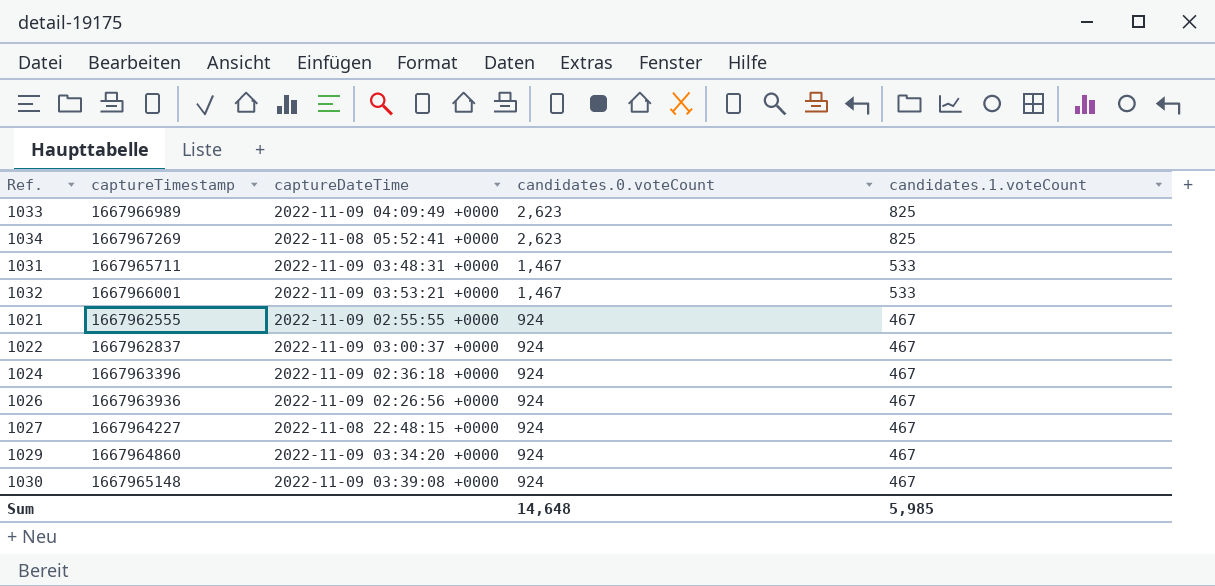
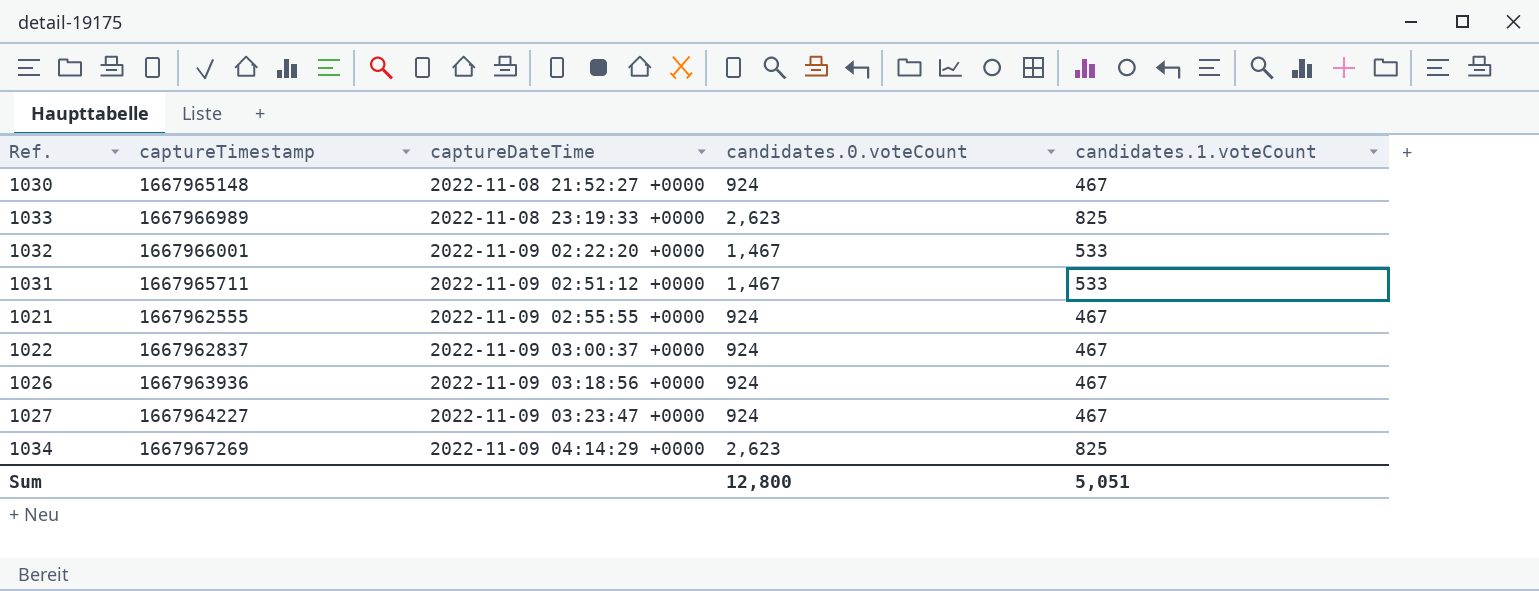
row order: candidates.0.voteCount descending -> captureDateTime ascending
row 1024: 1667963396 | 2022-11-09 02:36:18 +0000 | 924 | 467 -> none
row 1029: 1667964860 | 2022-11-09 03:34:20 +0000 | 924 | 467 -> none
1030 | captureDateTime: 2022-11-09 03:39:08 +0000 -> 2022-11-08 21:52:27 +0000
1033 | captureDateTime: 2022-11-09 04:09:49 +0000 -> 2022-11-08 23:19:33 +0000
1032 | captureDateTime: 2022-11-09 03:53:21 +0000 -> 2022-11-09 02:22:20 +0000
1031 | captureDateTime: 2022-11-09 03:48:31 +0000 -> 2022-11-09 02:51:12 +0000
1026 | captureDateTime: 2022-11-09 02:26:56 +0000 -> 2022-11-09 03:18:56 +0000
1027 | captureDateTime: 2022-11-08 22:48:15 +0000 -> 2022-11-09 03:23:47 +0000
1034 | captureDateTime: 2022-11-08 05:52:41 +0000 -> 2022-11-09 04:14:29 +0000
Sum | candidates.0.voteCount: 14,648 -> 12,800
Sum | candidates.1.voteCount: 5,985 -> 5,051

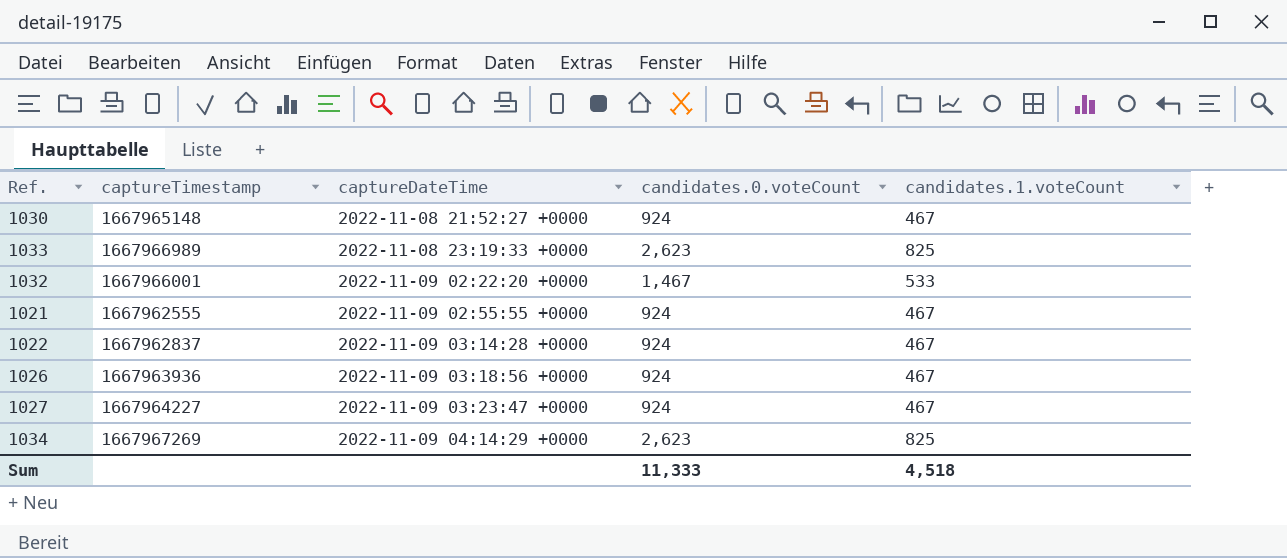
row 1031: 1667965711 | 2022-11-09 02:51:12 +0000 | 1,467 | 533 -> none
1022 | captureDateTime: 2022-11-09 03:00:37 +0000 -> 2022-11-09 03:14:28 +0000
Sum | candidates.0.voteCount: 12,800 -> 11,333
Sum | candidates.1.voteCount: 5,051 -> 4,518

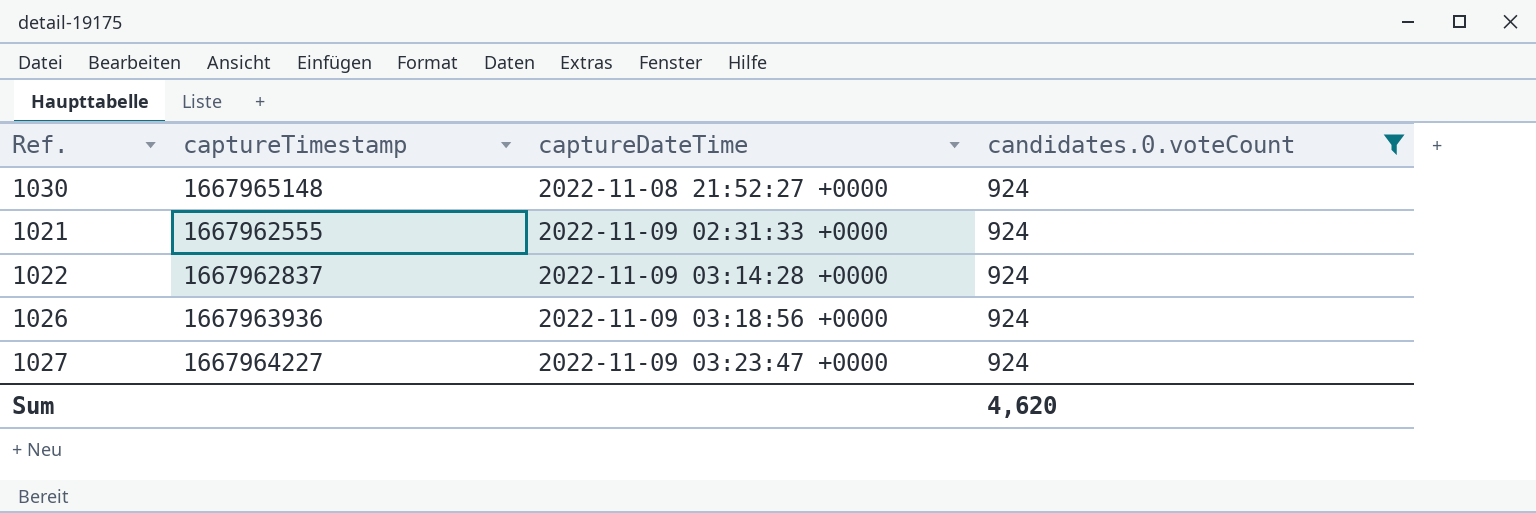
filter: none -> candidates.0.voteCount = 924
column candidates.1.voteCount | position: 5 -> none
1021 | captureDateTime: 2022-11-09 02:55:55 +0000 -> 2022-11-09 02:31:33 +0000
Sum | candidates.0.voteCount: 11,333 -> 4,620

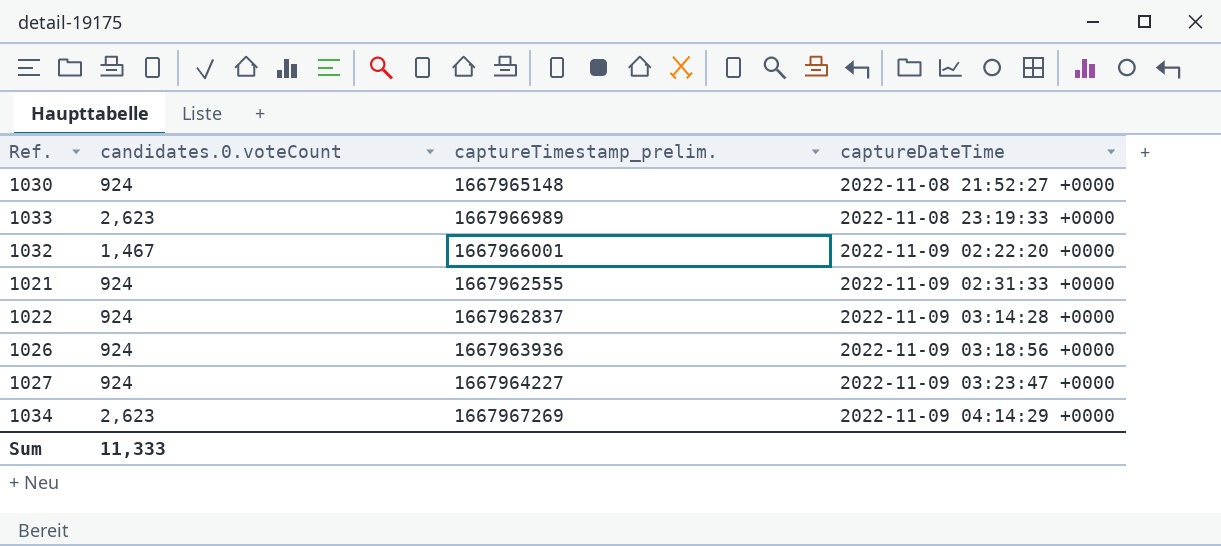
filter: candidates.0.voteCount = 924 -> none
column candidates.0.voteCount | position: 4 -> 2
column name: captureTimestamp -> captureTimestamp_prelim.
Sum | candidates.0.voteCount: 4,620 -> 11,333

